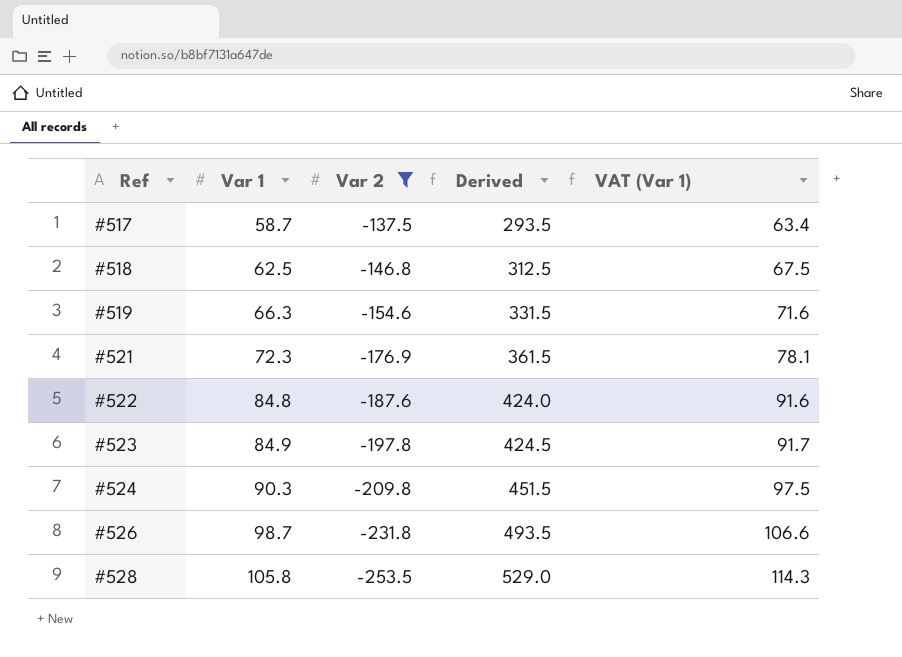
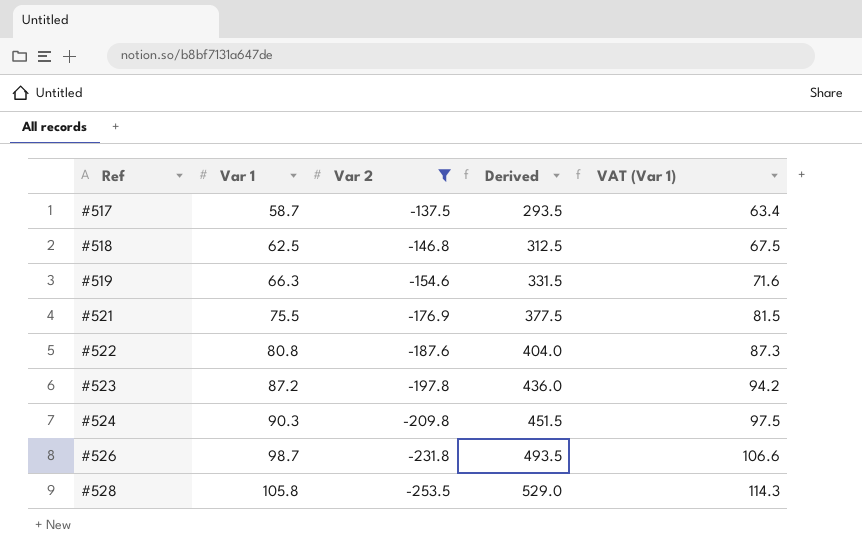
#521 | Var 1: 72.3 -> 75.5
#521 | Derived: 361.5 -> 377.5
#521 | VAT (Var 1): 78.1 -> 81.5
#522 | Var 1: 84.8 -> 80.8
#522 | Derived: 424.0 -> 404.0
#522 | VAT (Var 1): 91.6 -> 87.3
#523 | Var 1: 84.9 -> 87.2
#523 | Derived: 424.5 -> 436.0
#523 | VAT (Var 1): 91.7 -> 94.2

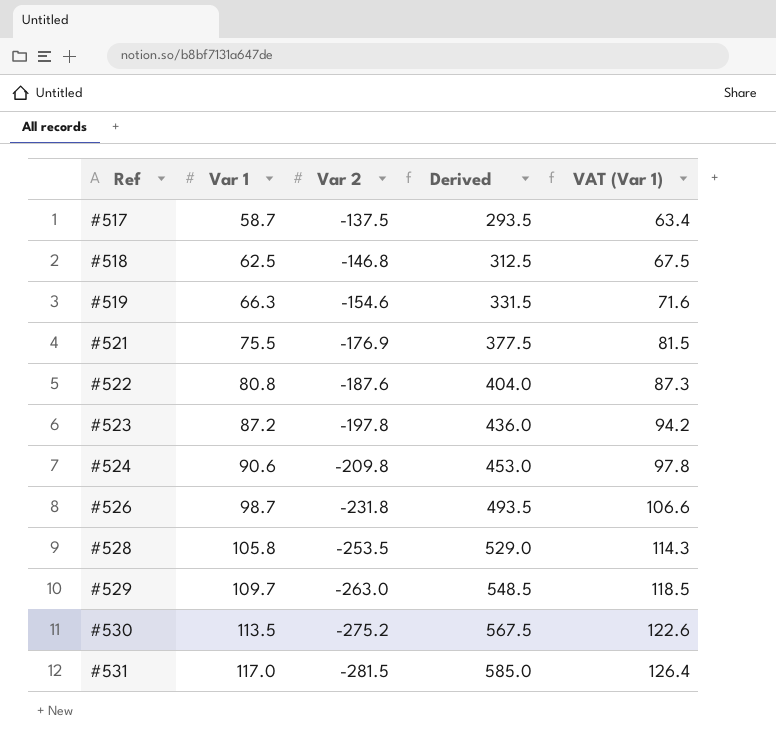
filter: Var 2 >= -253.5 -> none
#524 | Var 1: 90.3 -> 90.6
#524 | Derived: 451.5 -> 453.0
#524 | VAT (Var 1): 97.5 -> 97.8

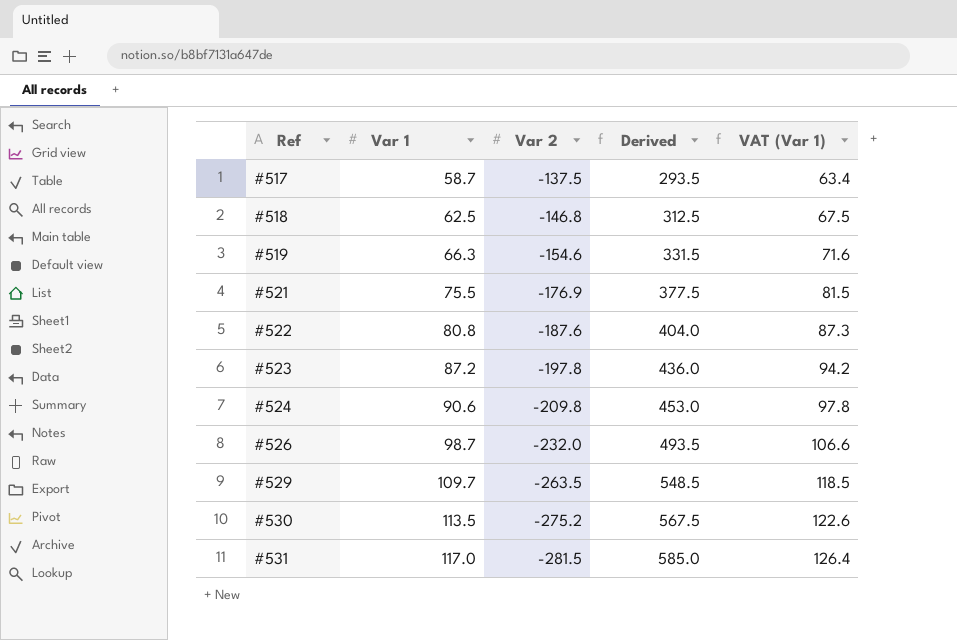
row #528: 105.8 | -253.5 | 529.0 | 114.3 -> none
#526 | Var 2: -231.8 -> -232.0
#529 | Var 2: -263.0 -> -263.5

